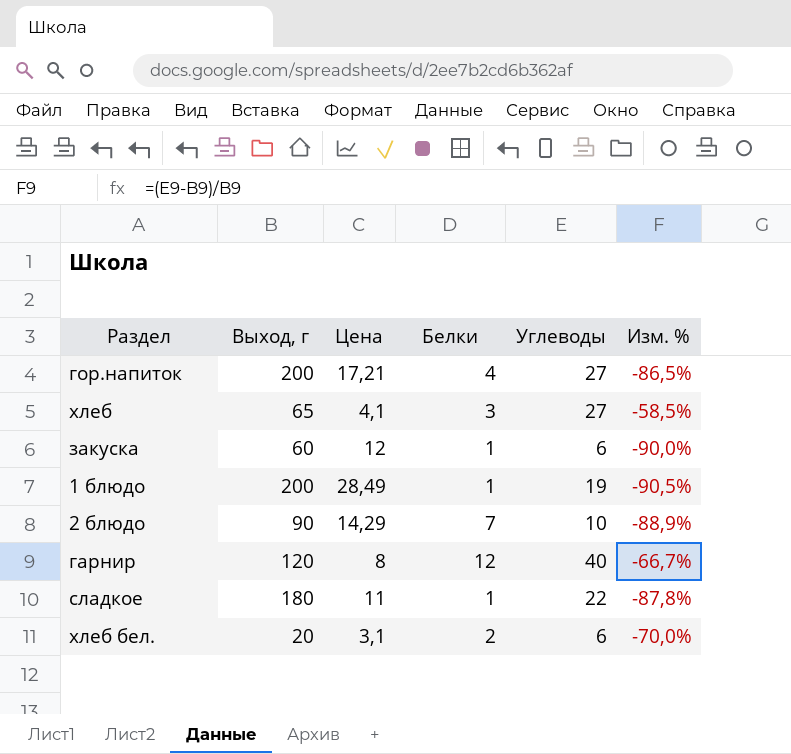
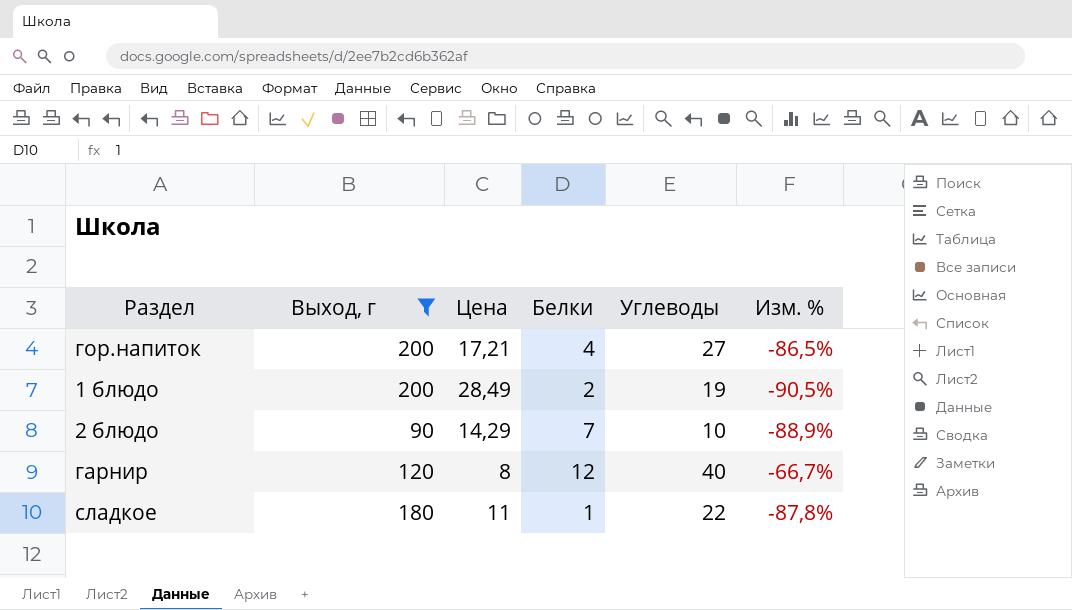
filter: none -> Выход, г >= 90
1 блюдо | Белки: 1 -> 2

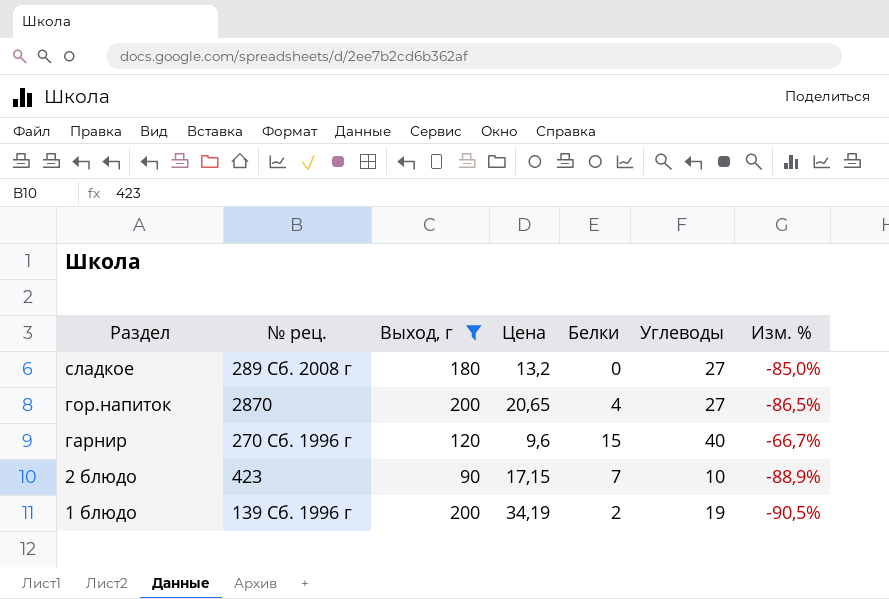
row order: none -> Раздел descending
column № рец. | position: none -> 2
сладкое | Цена: 11 -> 13,2
сладкое | Белки: 1 -> 0
сладкое | Углеводы: 22 -> 27
сладкое | Изм. %: -87,8% -> -85,0%
гор.напиток | Цена: 17,21 -> 20,65
гарнир | Цена: 8 -> 9,6
гарнир | Белки: 12 -> 15
2 блюдо | Цена: 14,29 -> 17,15
1 блюдо | Цена: 28,49 -> 34,19

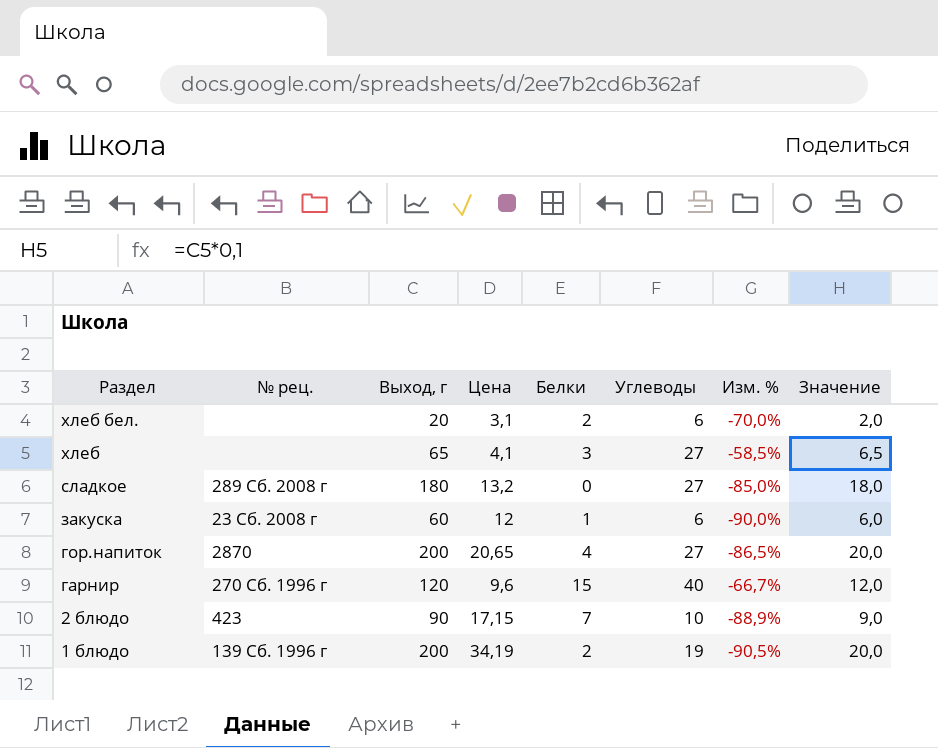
filter: Выход, г >= 90 -> none
column Значение | formula: none -> [Выход, г] * 0,1

